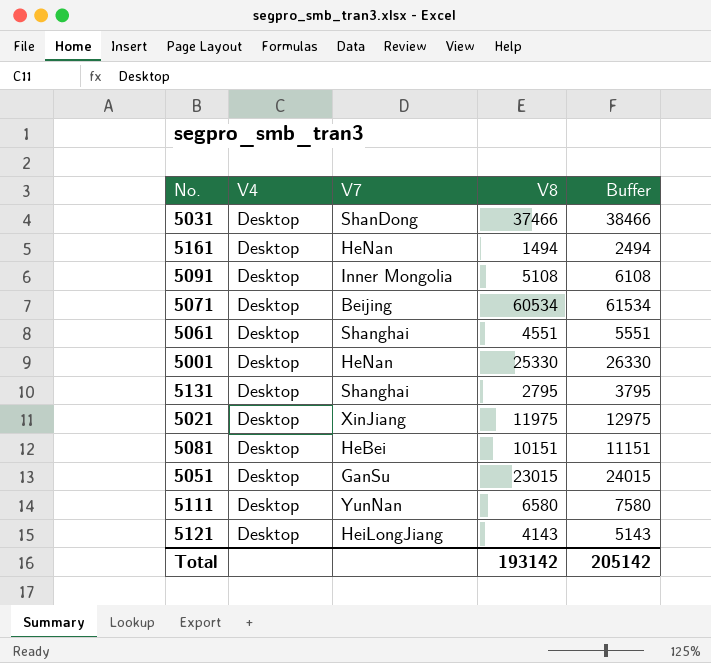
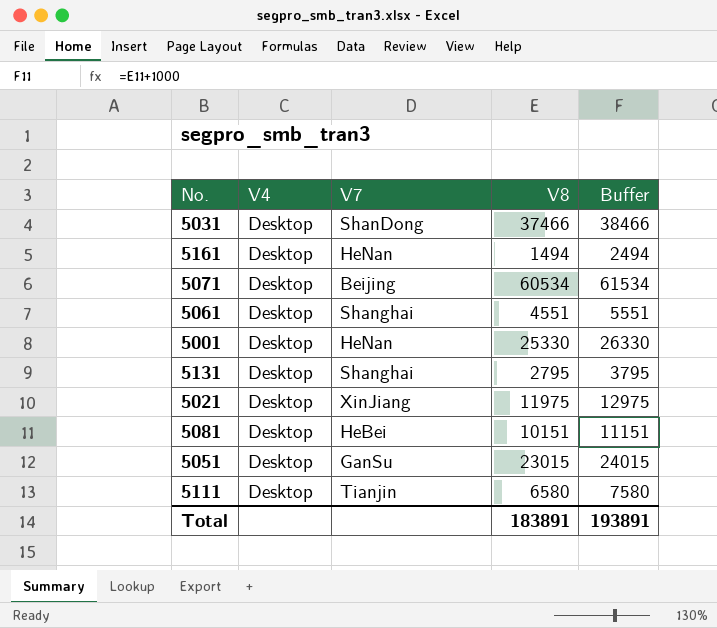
row 5091: Desktop | Inner Mongolia | 5108 | 6108 -> none
row 5121: Desktop | HeiLongJiang | 4143 | 5143 -> none
5111 | V7: YunNan -> Tianjin
Total | V8: 193142 -> 183891
Total | Buffer: 205142 -> 193891

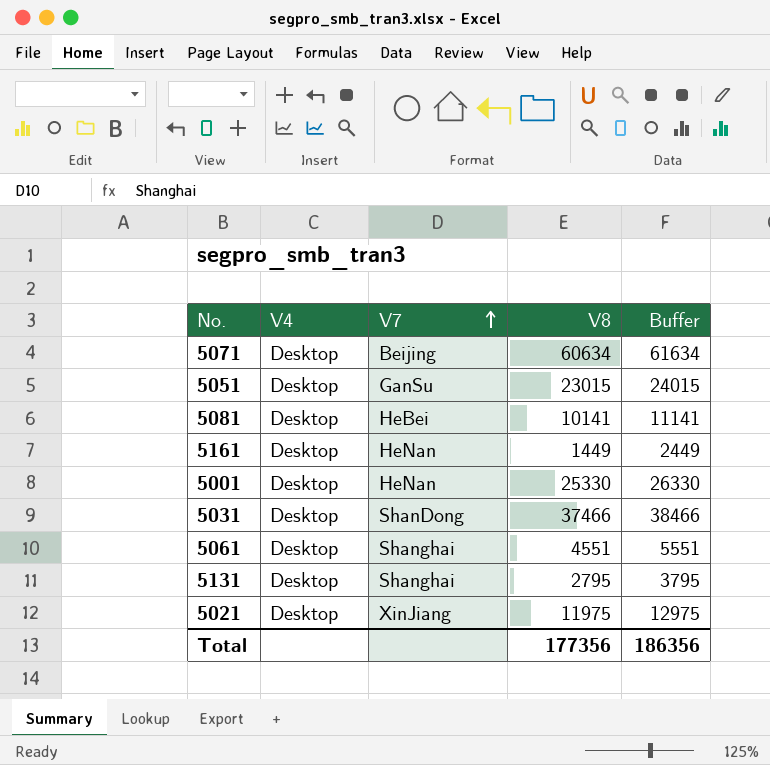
row order: none -> V7 ascending
row 5111: Desktop | Tianjin | 6580 | 7580 -> none
5071 | V8: 60534 -> 60634
5071 | Buffer: 61534 -> 61634
5081 | V8: 10151 -> 10141
5081 | Buffer: 11151 -> 11141
5161 | V8: 1494 -> 1449
5161 | Buffer: 2494 -> 2449
Total | V8: 183891 -> 177356
Total | Buffer: 193891 -> 186356

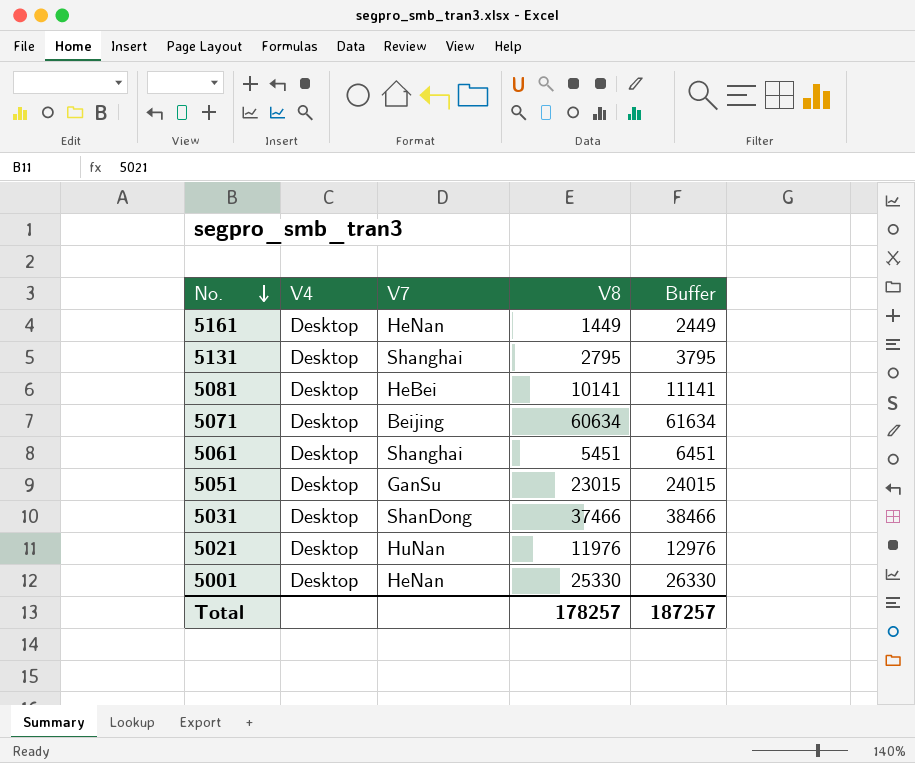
row order: V7 ascending -> No. descending
5061 | V8: 4551 -> 5451
5061 | Buffer: 5551 -> 6451
5021 | V7: XinJiang -> HuNan
5021 | V8: 11975 -> 11976
5021 | Buffer: 12975 -> 12976
Total | V8: 177356 -> 178257
Total | Buffer: 186356 -> 187257

